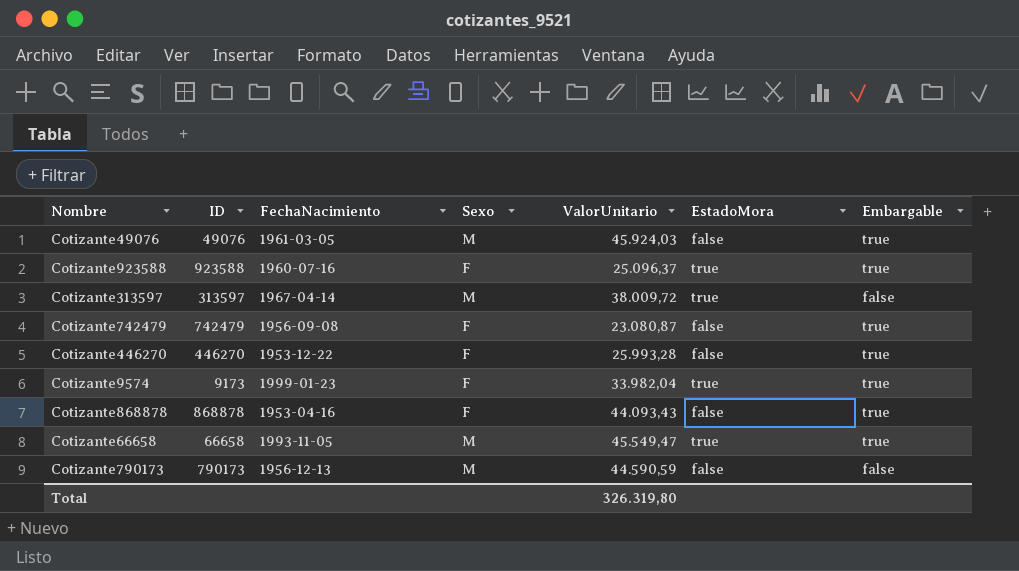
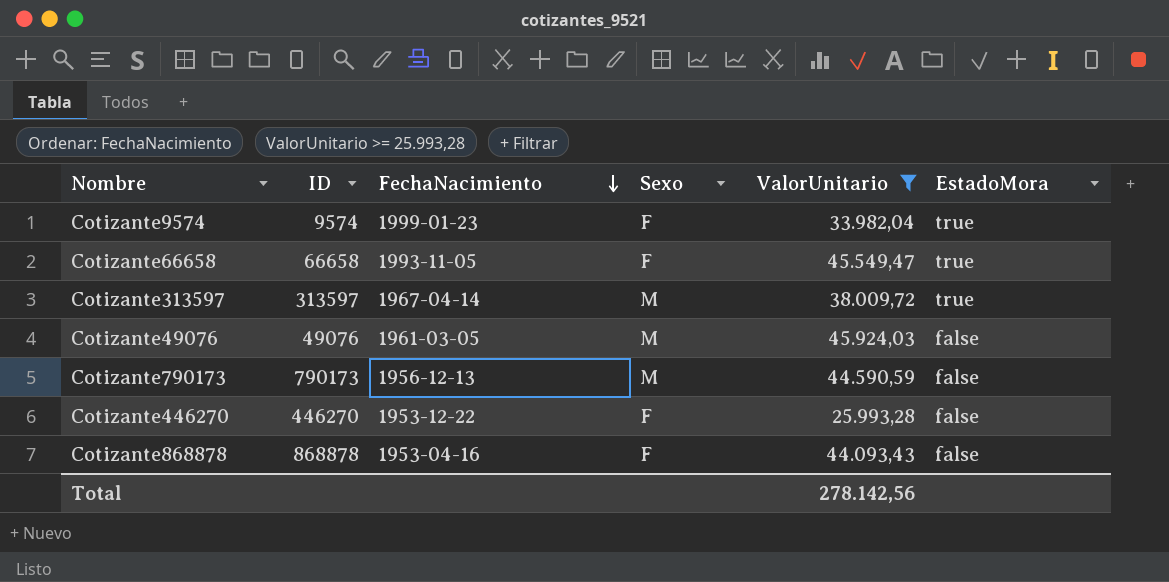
filter: none -> ValorUnitario >= 25.993,28
row order: none -> FechaNacimiento descending
column Embargable | position: 7 -> none
Cotizante9574 | ID: 9173 -> 9574
Cotizante66658 | Sexo: M -> F
Total | ValorUnitario: 326.319,80 -> 278.142,56

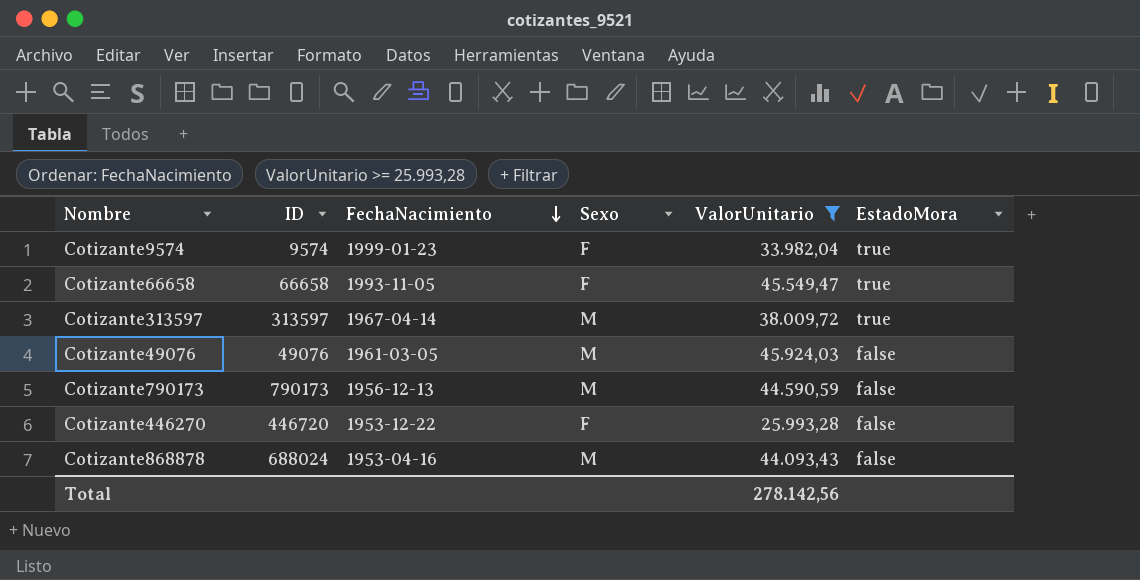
Cotizante446270 | ID: 446270 -> 446720
Cotizante868878 | ID: 868878 -> 688024
Cotizante868878 | Sexo: F -> M

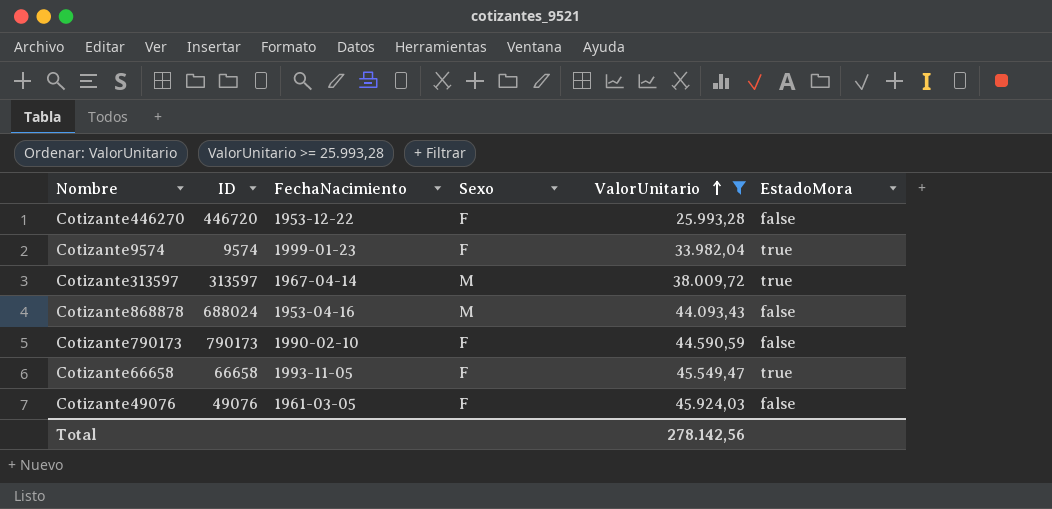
row order: FechaNacimiento descending -> ValorUnitario ascending
Cotizante790173 | FechaNacimiento: 1956-12-13 -> 1990-02-10
Cotizante790173 | Sexo: M -> F
Cotizante49076 | Sexo: M -> F

